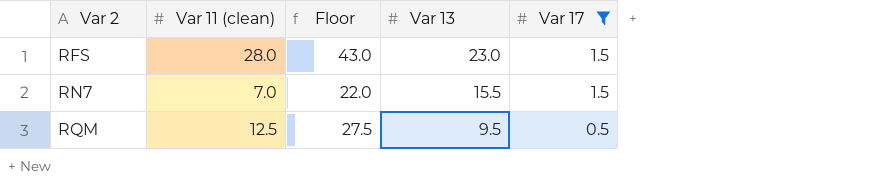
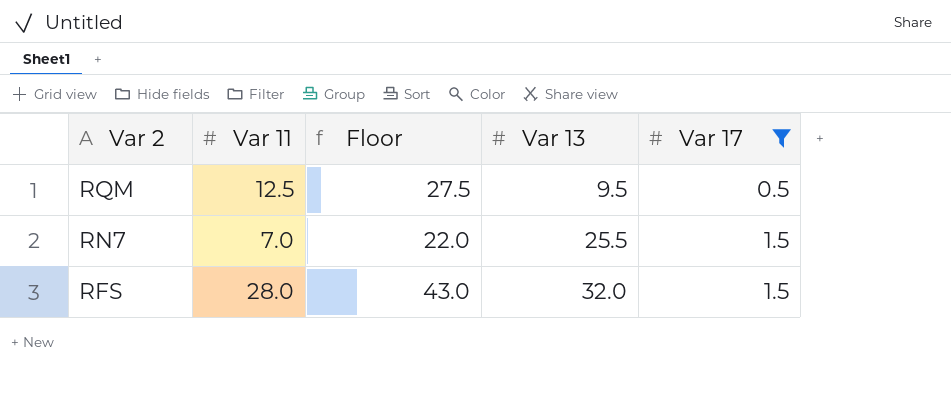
row order: Var 2 ascending -> Var 2 descending
column name: Var 11 (clean) -> Var 11
RN7 | Var 13: 15.5 -> 25.5
RFS | Var 13: 23.0 -> 32.0

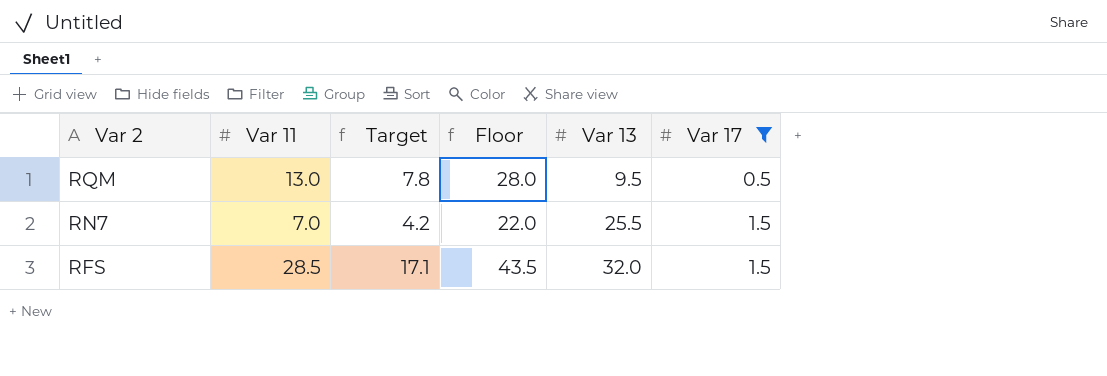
column Target | formula: none -> [Var 11] * 0.6
RQM | Var 11: 12.5 -> 13.0
RQM | Floor: 27.5 -> 28.0
RFS | Var 11: 28.0 -> 28.5
RFS | Floor: 43.0 -> 43.5

